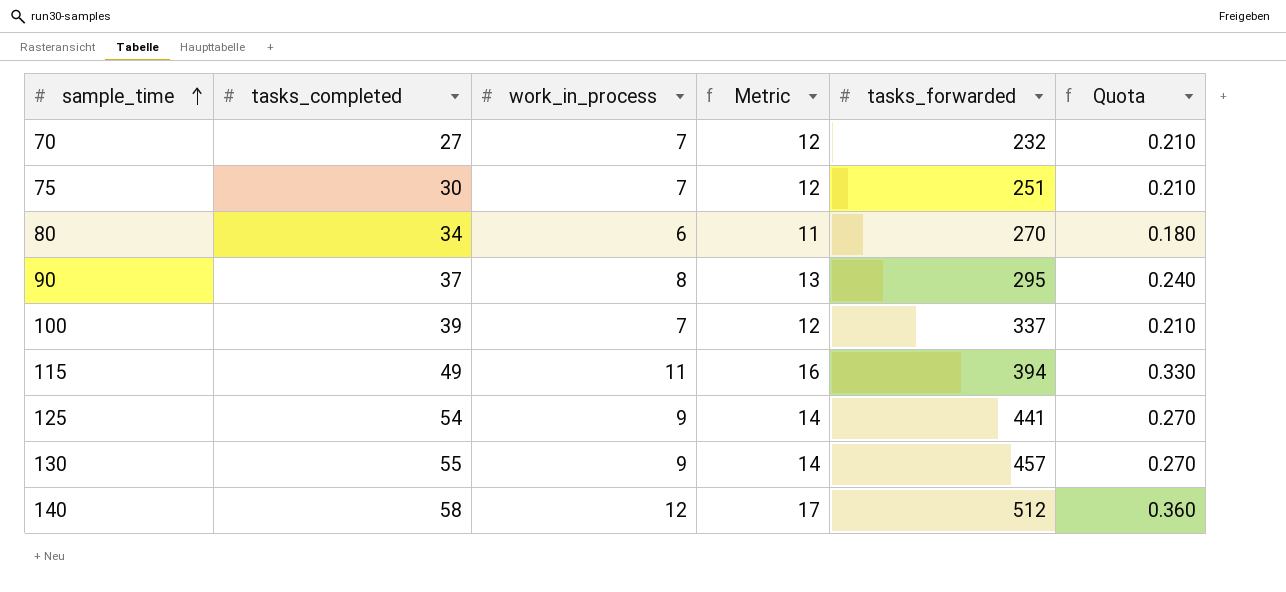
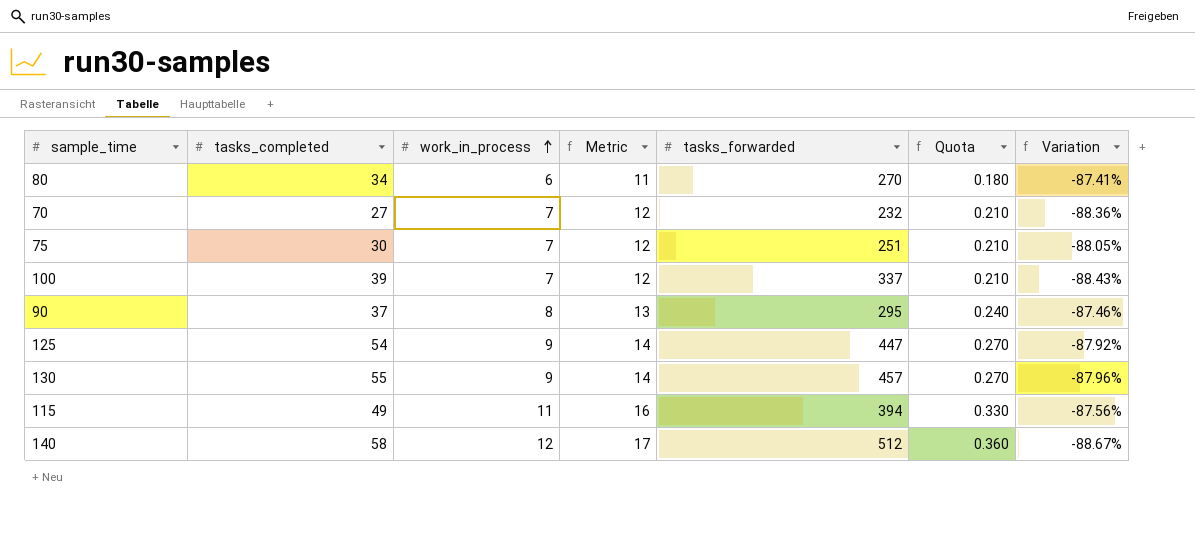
row order: sample_time ascending -> work_in_process ascending
column Variation | formula: none -> ([tasks_completed] - [tasks_forwarded]) / [tasks_forwarded]
125 | tasks_forwarded: 441 -> 447

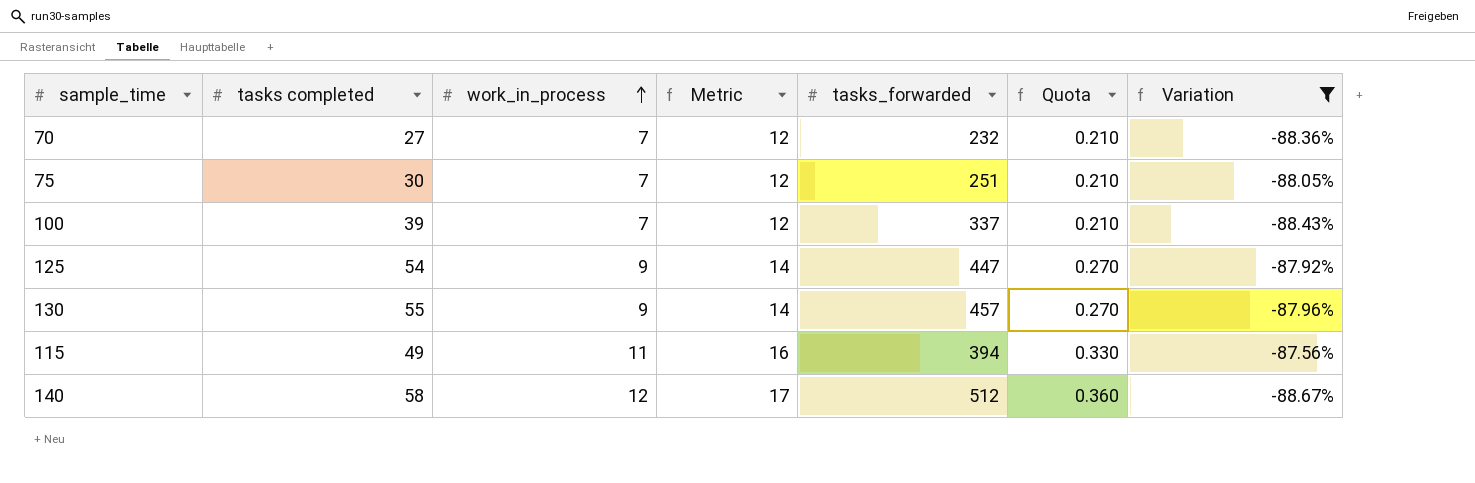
filter: none -> Variation <= -87.56%
column name: tasks_completed -> tasks completed

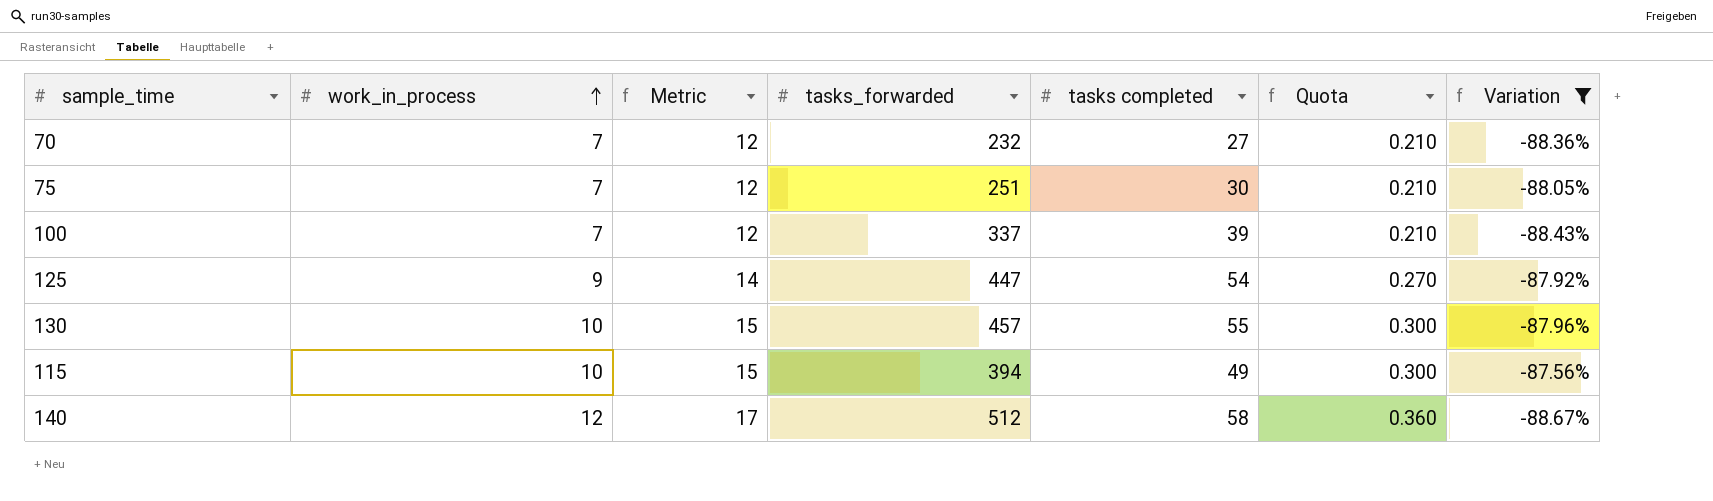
column tasks completed | position: 2 -> 5
130 | work_in_process: 9 -> 10
130 | Metric: 14 -> 15
130 | Quota: 0.270 -> 0.300
115 | work_in_process: 11 -> 10
115 | Metric: 16 -> 15
115 | Quota: 0.330 -> 0.300

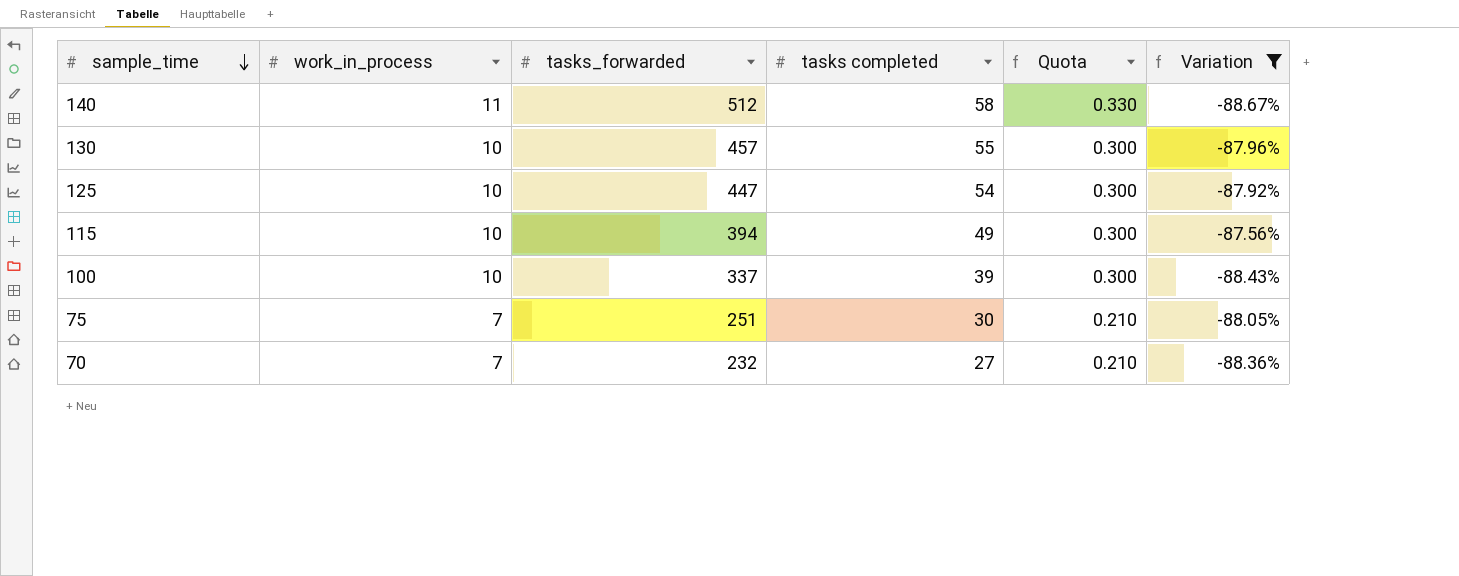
row order: work_in_process ascending -> sample_time descending
column Metric | formula: [work_in_process] + 5 -> none
140 | work_in_process: 12 -> 11
140 | Quota: 0.360 -> 0.330
125 | work_in_process: 9 -> 10
125 | Quota: 0.270 -> 0.300
100 | work_in_process: 7 -> 10
100 | Quota: 0.210 -> 0.300

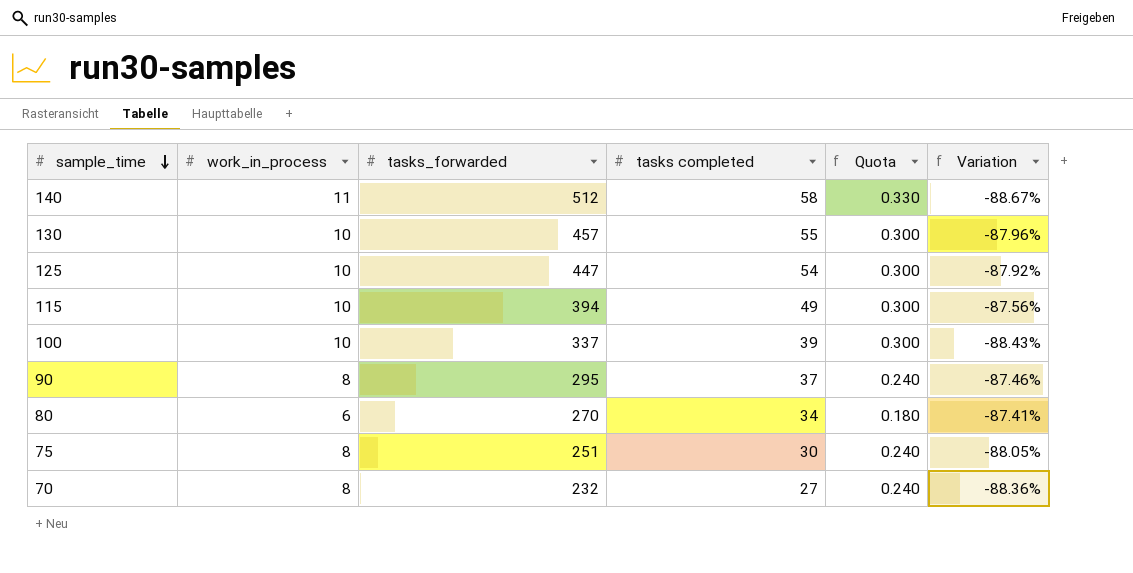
filter: Variation <= -87.56% -> none
75 | work_in_process: 7 -> 8
75 | Quota: 0.210 -> 0.240
70 | work_in_process: 7 -> 8
70 | Quota: 0.210 -> 0.240

